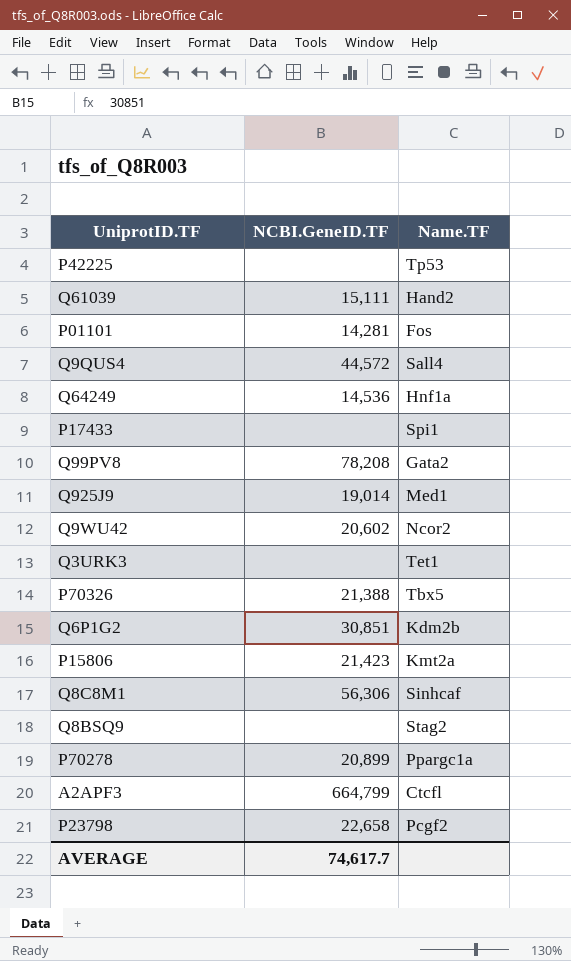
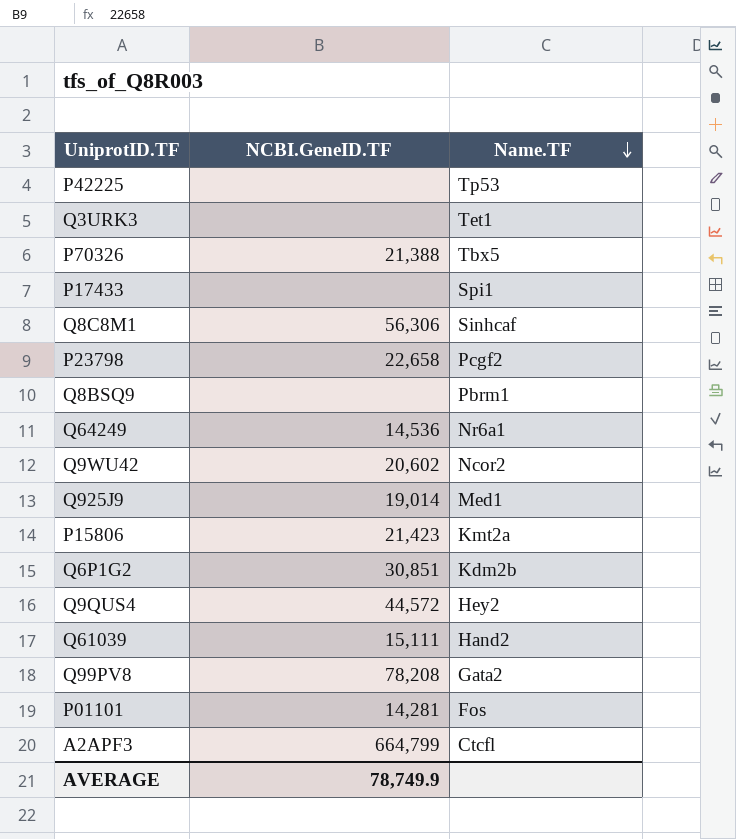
row order: none -> Name.TF descending
row P70278: 20,899 | Ppargc1a -> none
Q8BSQ9 | Name.TF: Stag2 -> Pbrm1
Q64249 | Name.TF: Hnf1a -> Nr6a1
Q9QUS4 | Name.TF: Sall4 -> Hey2
AVERAGE | NCBI.GeneID.TF: 74,617.7 -> 78,749.9

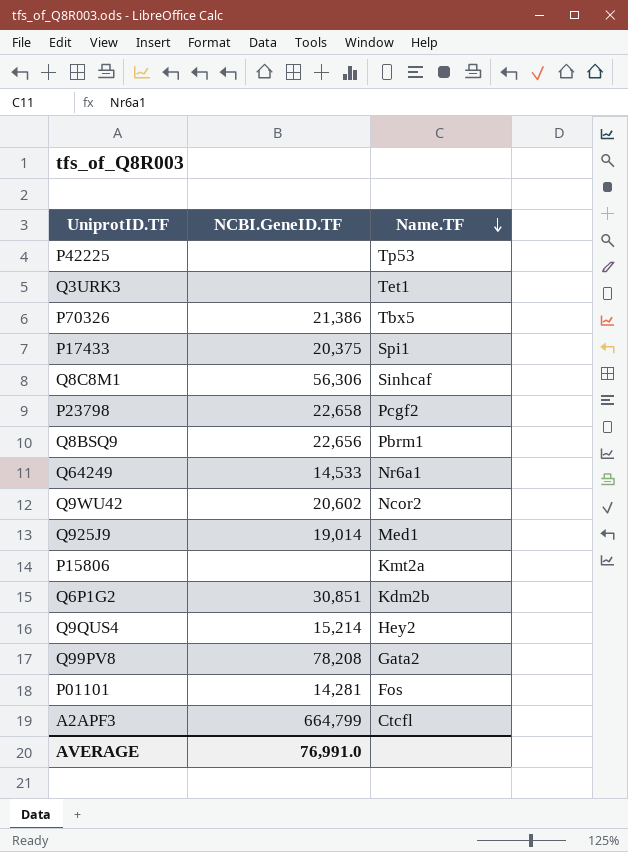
row Q61039: 15,111 | Hand2 -> none
P70326 | NCBI.GeneID.TF: 21,388 -> 21,386
P17433 | NCBI.GeneID.TF: none -> 20,375
Q8BSQ9 | NCBI.GeneID.TF: none -> 22,656
Q64249 | NCBI.GeneID.TF: 14,536 -> 14,533
P15806 | NCBI.GeneID.TF: 21,423 -> none
Q9QUS4 | NCBI.GeneID.TF: 44,572 -> 15,214
AVERAGE | NCBI.GeneID.TF: 78,749.9 -> 76,991.0

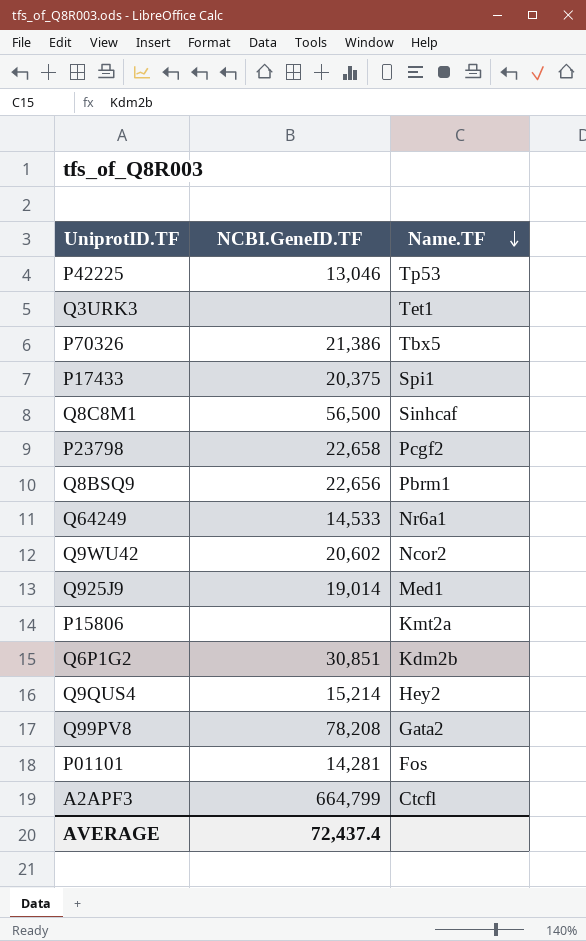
P42225 | NCBI.GeneID.TF: none -> 13,046
Q8C8M1 | NCBI.GeneID.TF: 56,306 -> 56,500
AVERAGE | NCBI.GeneID.TF: 76,991.0 -> 72,437.4

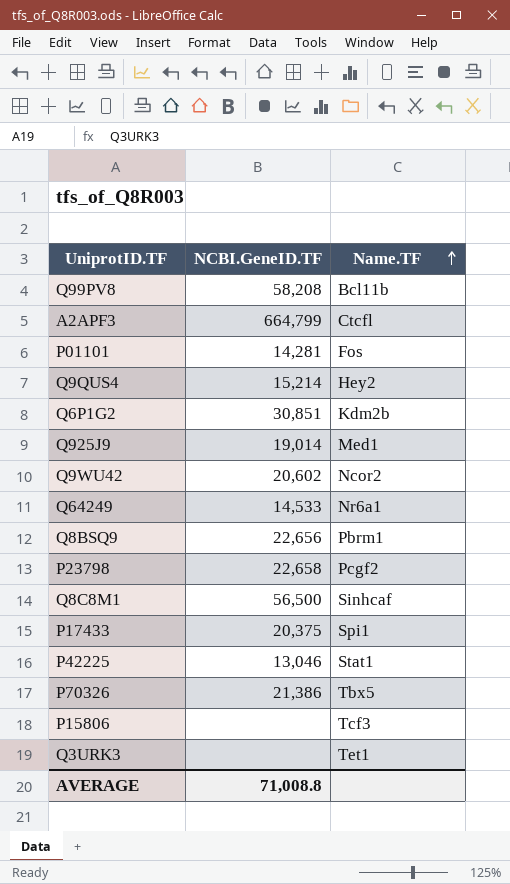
row order: Name.TF descending -> Name.TF ascending
Q99PV8 | NCBI.GeneID.TF: 78,208 -> 58,208
Q99PV8 | Name.TF: Gata2 -> Bcl11b
P42225 | Name.TF: Tp53 -> Stat1
P15806 | Name.TF: Kmt2a -> Tcf3
AVERAGE | NCBI.GeneID.TF: 72,437.4 -> 71,008.8

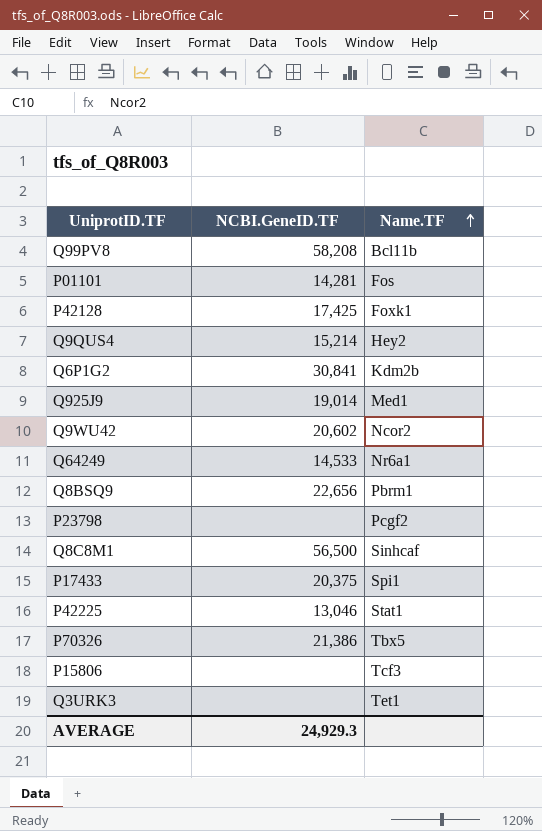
row A2APF3: 664,799 | Ctcfl -> none
row P42128: none -> 17,425 | Foxk1
Q6P1G2 | NCBI.GeneID.TF: 30,851 -> 30,841
P23798 | NCBI.GeneID.TF: 22,658 -> none
AVERAGE | NCBI.GeneID.TF: 71,008.8 -> 24,929.3

